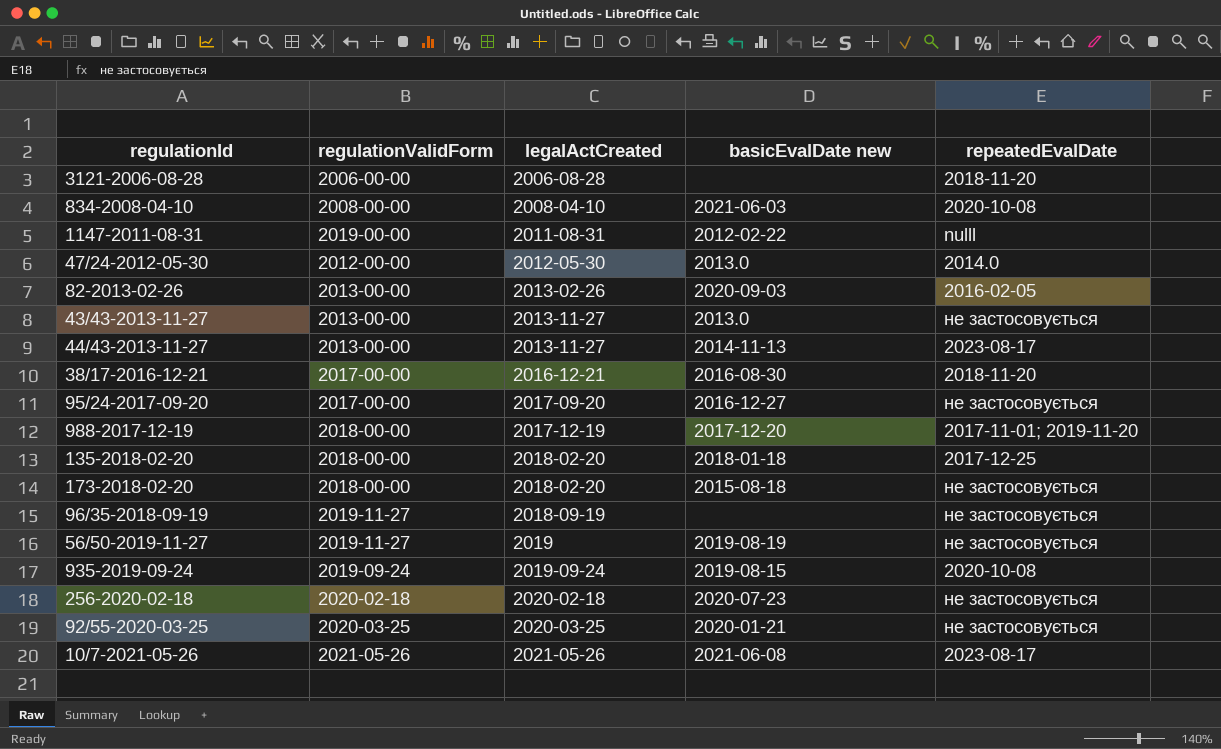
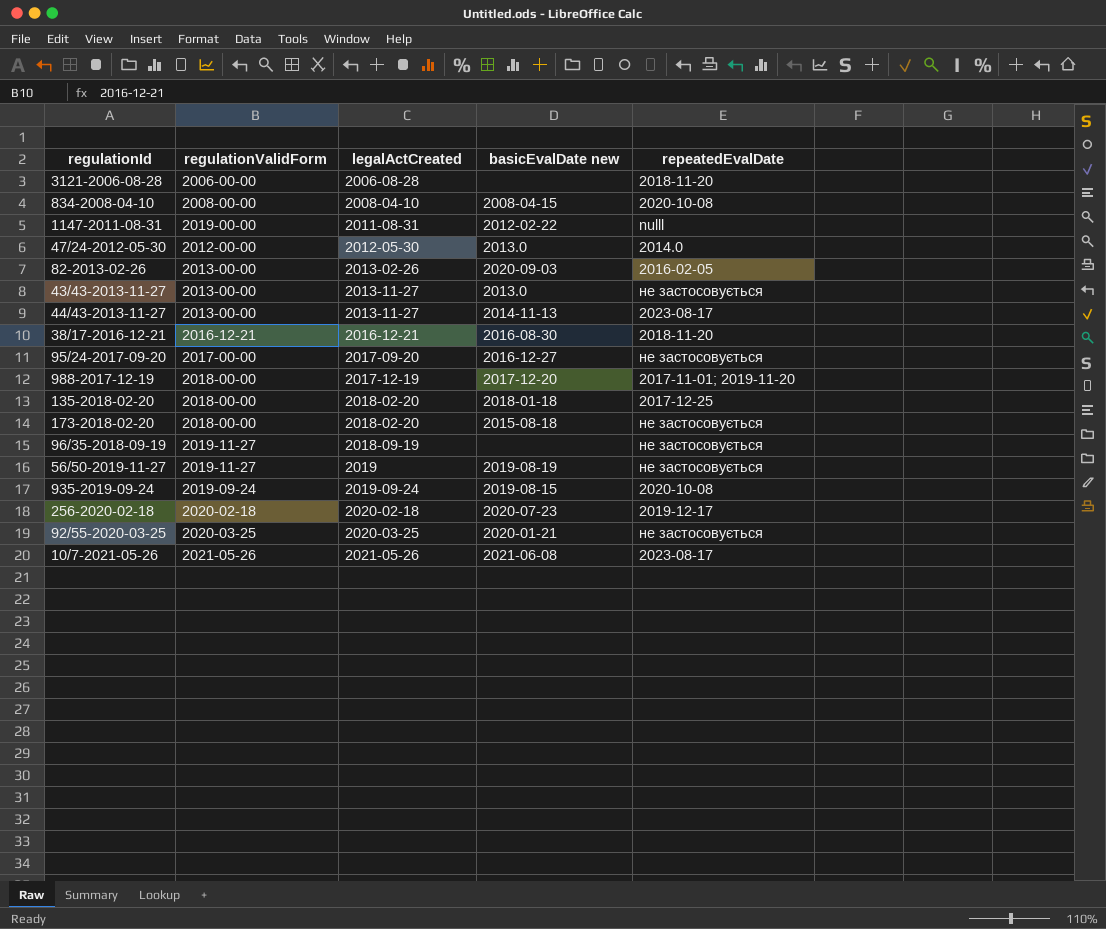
834-2008-04-10 | basicEvalDate new: 2021-06-03 -> 2008-04-15
38/17-2016-12-21 | regulationValidForm: 2017-00-00 -> 2016-12-21
256-2020-02-18 | repeatedEvalDate: не застосовується -> 2019-12-17

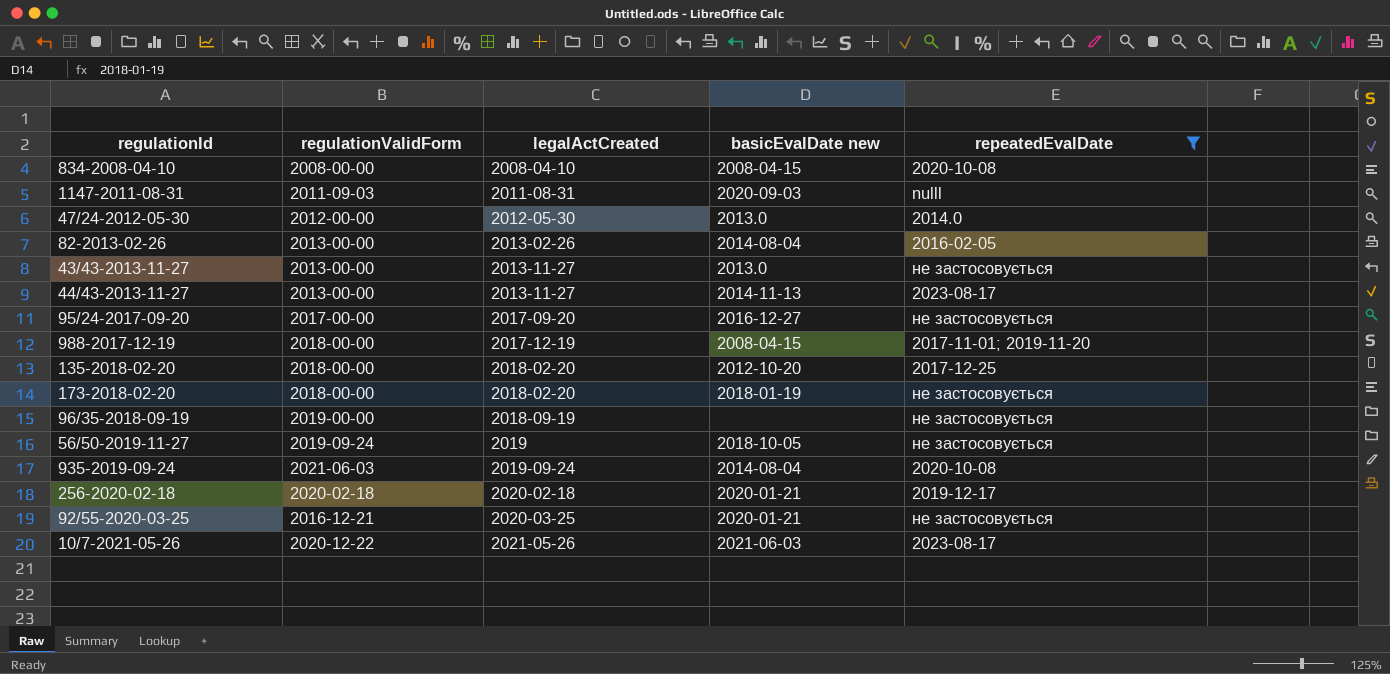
filter: none -> repeatedEvalDate != 2018-11-20
1147-2011-08-31 | regulationValidForm: 2019-00-00 -> 2011-09-03
1147-2011-08-31 | basicEvalDate new: 2012-02-22 -> 2020-09-03
82-2013-02-26 | basicEvalDate new: 2020-09-03 -> 2014-08-04
988-2017-12-19 | basicEvalDate new: 2017-12-20 -> 2008-04-15
135-2018-02-20 | basicEvalDate new: 2018-01-18 -> 2012-10-20
173-2018-02-20 | basicEvalDate new: 2015-08-18 -> 2018-01-19
96/35-2018-09-19 | regulationValidForm: 2019-11-27 -> 2019-00-00
56/50-2019-11-27 | regulationValidForm: 2019-11-27 -> 2019-09-24
56/50-2019-11-27 | basicEvalDate new: 2019-08-19 -> 2018-10-05
935-2019-09-24 | regulationValidForm: 2019-09-24 -> 2021-06-03
935-2019-09-24 | basicEvalDate new: 2019-08-15 -> 2014-08-04
256-2020-02-18 | basicEvalDate new: 2020-07-23 -> 2020-01-21
92/55-2020-03-25 | regulationValidForm: 2020-03-25 -> 2016-12-21
10/7-2021-05-26 | regulationValidForm: 2021-05-26 -> 2020-12-22
10/7-2021-05-26 | basicEvalDate new: 2021-06-08 -> 2021-06-03

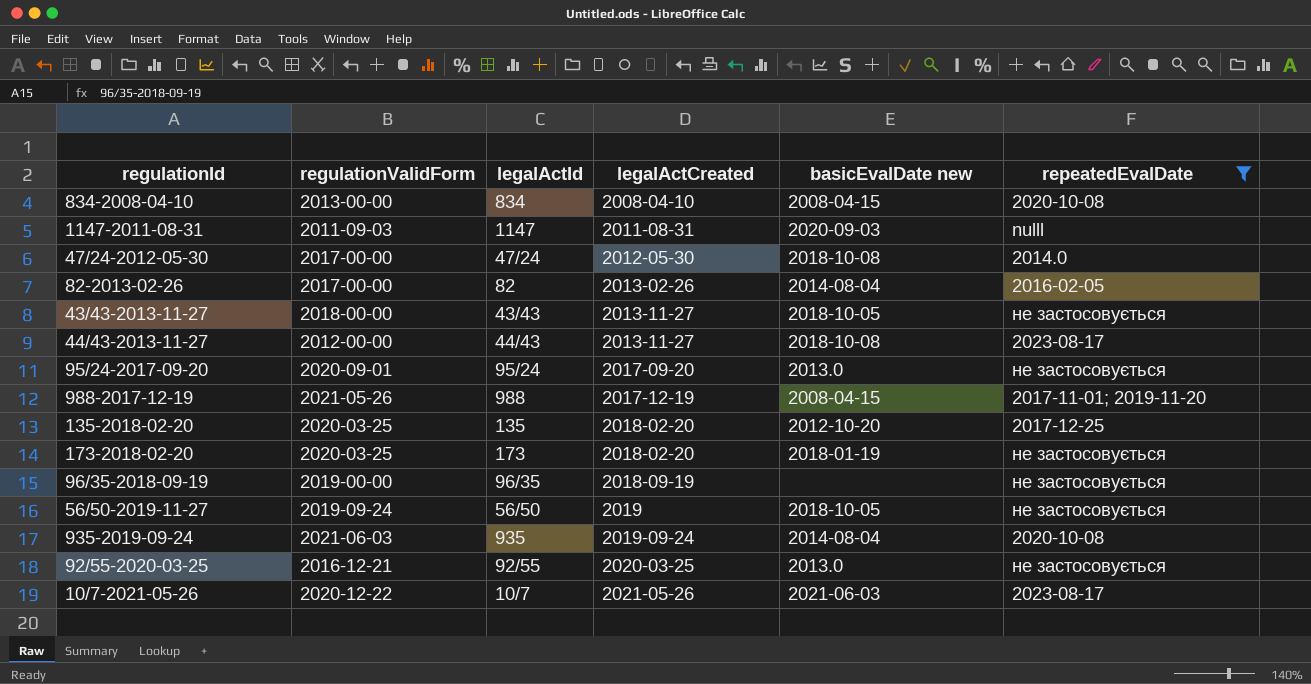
column legalActІd | position: none -> 3
row 256-2020-02-18: 2020-02-18 | 2020-02-18 | 2020-01-21 | 2019-12-17 -> none
834-2008-04-10 | regulationValidForm: 2008-00-00 -> 2013-00-00
47/24-2012-05-30 | regulationValidForm: 2012-00-00 -> 2017-00-00
47/24-2012-05-30 | basicEvalDate new: 2013.0 -> 2018-10-08
82-2013-02-26 | regulationValidForm: 2013-00-00 -> 2017-00-00
43/43-2013-11-27 | regulationValidForm: 2013-00-00 -> 2018-00-00
43/43-2013-11-27 | basicEvalDate new: 2013.0 -> 2018-10-05
44/43-2013-11-27 | regulationValidForm: 2013-00-00 -> 2012-00-00
44/43-2013-11-27 | basicEvalDate new: 2014-11-13 -> 2018-10-08
95/24-2017-09-20 | regulationValidForm: 2017-00-00 -> 2020-09-01
95/24-2017-09-20 | basicEvalDate new: 2016-12-27 -> 2013.0
988-2017-12-19 | regulationValidForm: 2018-00-00 -> 2021-05-26
135-2018-02-20 | regulationValidForm: 2018-00-00 -> 2020-03-25
173-2018-02-20 | regulationValidForm: 2018-00-00 -> 2020-03-25
92/55-2020-03-25 | basicEvalDate new: 2020-01-21 -> 2013.0

